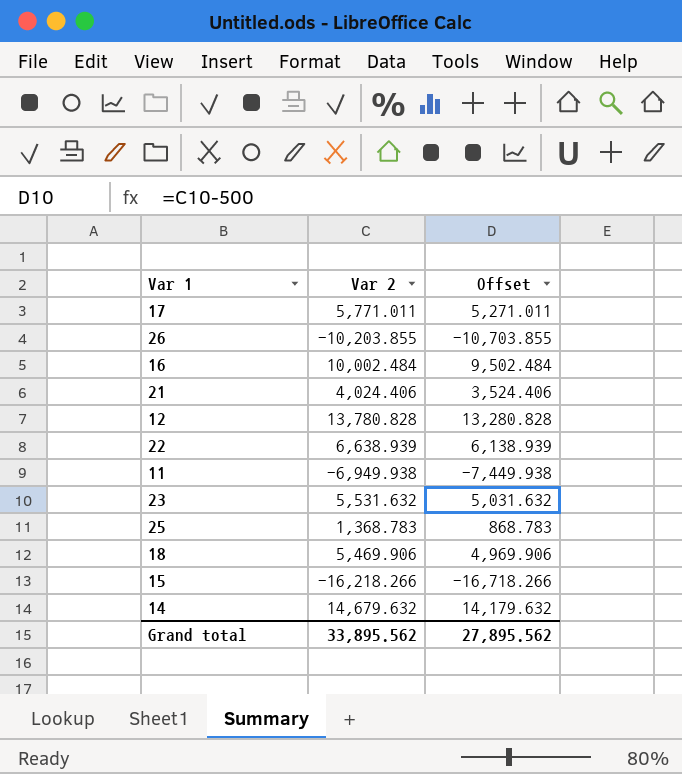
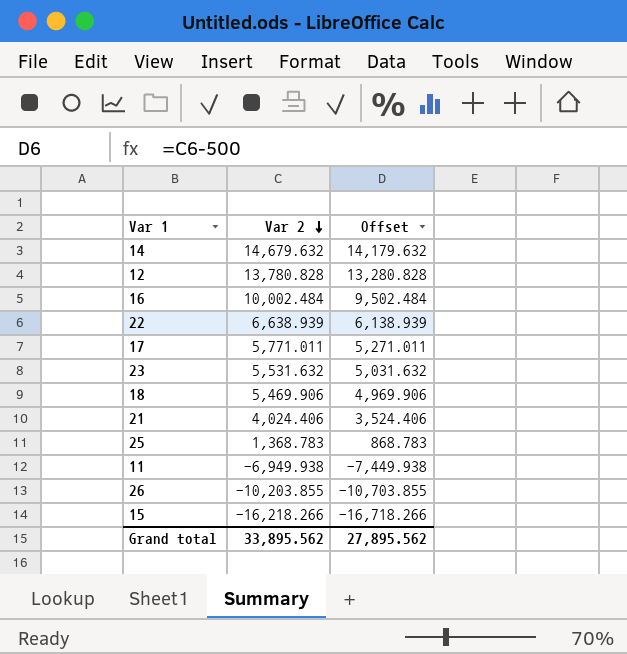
row order: none -> Var 2 descending

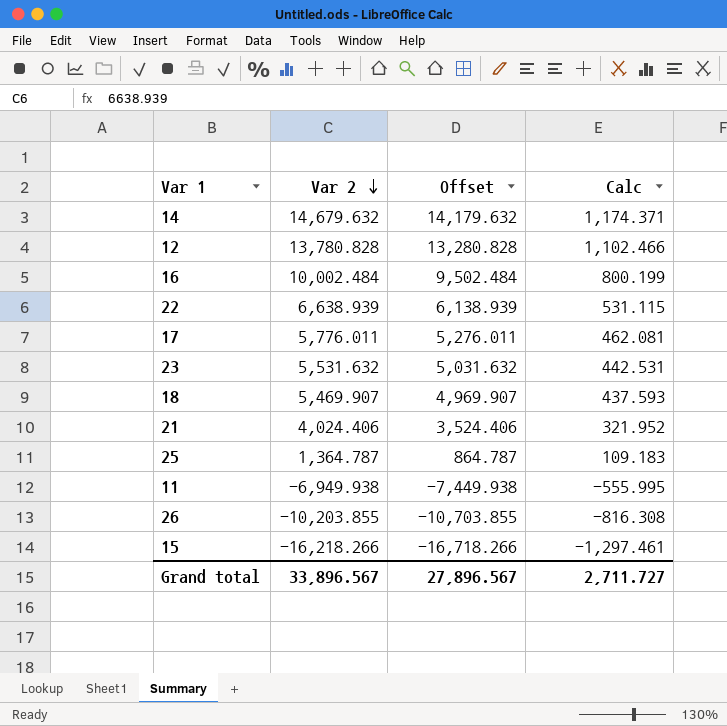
column Calc | formula: none -> [Var 2] * 0.08
17 | Var 2: 5,771.011 -> 5,776.011
17 | Offset: 5,271.011 -> 5,276.011
18 | Var 2: 5,469.906 -> 5,469.907
18 | Offset: 4,969.906 -> 4,969.907
25 | Var 2: 1,368.783 -> 1,364.787
25 | Offset: 868.783 -> 864.787
Grand total | Var 2: 33,895.562 -> 33,896.567
Grand total | Offset: 27,895.562 -> 27,896.567

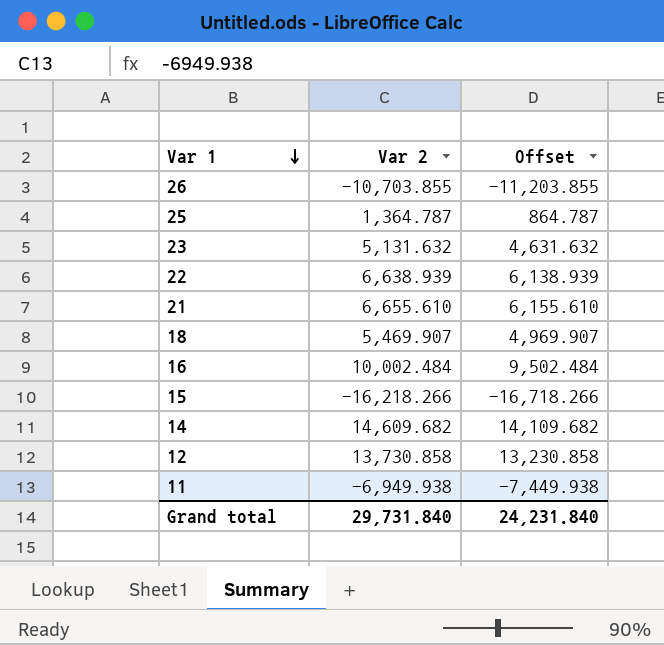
row order: Var 2 descending -> Var 1 descending
column Calc | formula: [Var 2] * 0.08 -> none
row 17: 5,776.011 | 5,276.011 | 462.081 -> none
26 | Var 2: -10,203.855 -> -10,703.855
26 | Offset: -10,703.855 -> -11,203.855
23 | Var 2: 5,531.632 -> 5,131.632
23 | Offset: 5,031.632 -> 4,631.632
21 | Var 2: 4,024.406 -> 6,655.610
21 | Offset: 3,524.406 -> 6,155.610
14 | Var 2: 14,679.632 -> 14,609.682
14 | Offset: 14,179.632 -> 14,109.682
12 | Var 2: 13,780.828 -> 13,730.858
12 | Offset: 13,280.828 -> 13,230.858
Grand total | Var 2: 33,896.567 -> 29,731.840
Grand total | Offset: 27,896.567 -> 24,231.840

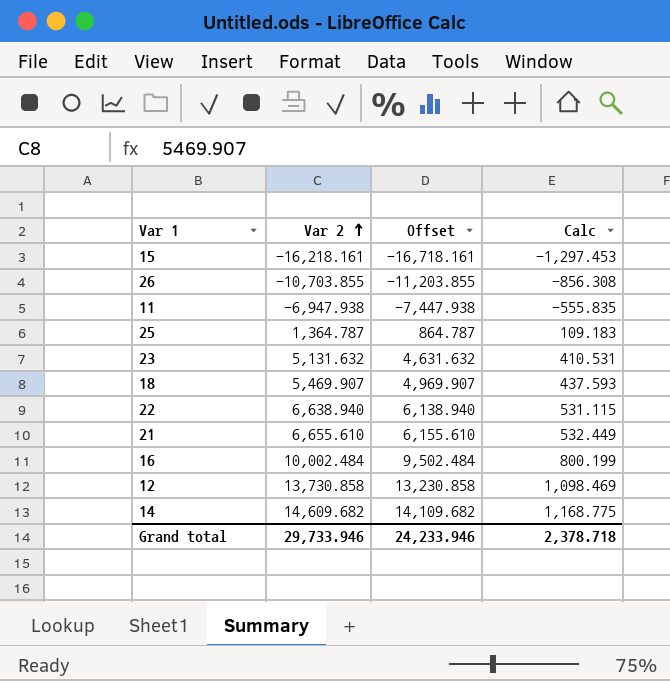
row order: Var 1 descending -> Var 2 ascending
column Calc | formula: none -> [Var 2] * 0.08
15 | Var 2: -16,218.266 -> -16,218.161
15 | Offset: -16,718.266 -> -16,718.161
11 | Var 2: -6,949.938 -> -6,947.938
11 | Offset: -7,449.938 -> -7,447.938
22 | Var 2: 6,638.939 -> 6,638.940
22 | Offset: 6,138.939 -> 6,138.940
Grand total | Var 2: 29,731.840 -> 29,733.946
Grand total | Offset: 24,231.840 -> 24,233.946

